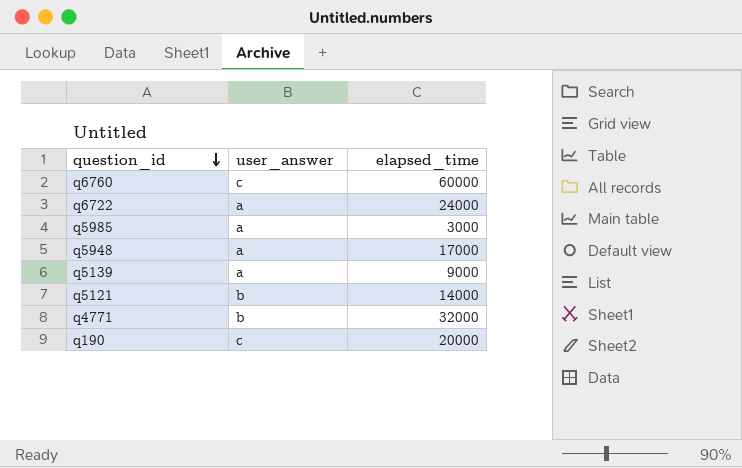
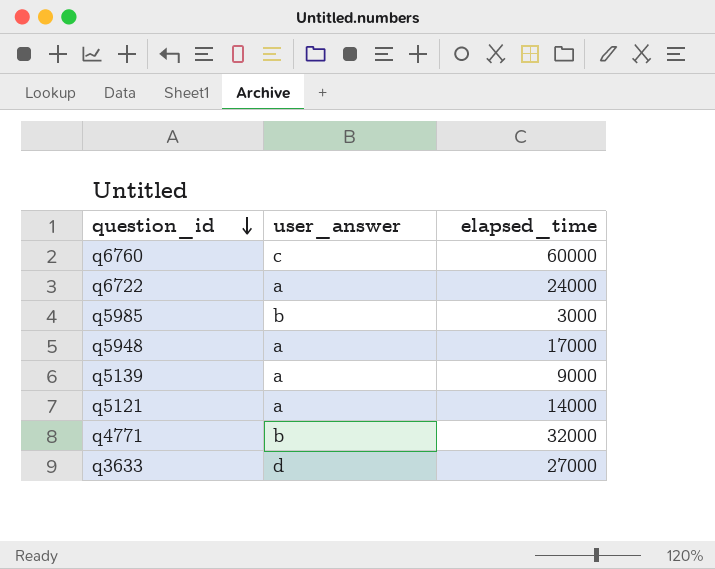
row q190: c | 20000 -> none
q5985 | user_answer: a -> b
q5121 | user_answer: b -> a
row q3633: none -> d | 27000

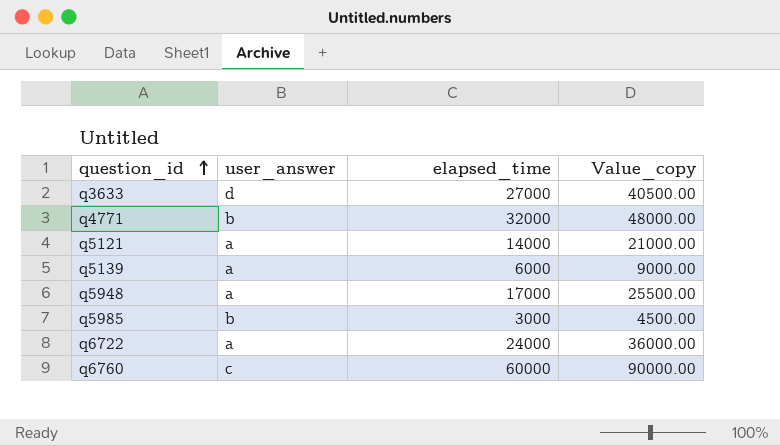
row order: question_id descending -> question_id ascending
column Value_copy | formula: none -> [elapsed_time] * 1.5
q5139 | elapsed_time: 9000 -> 6000

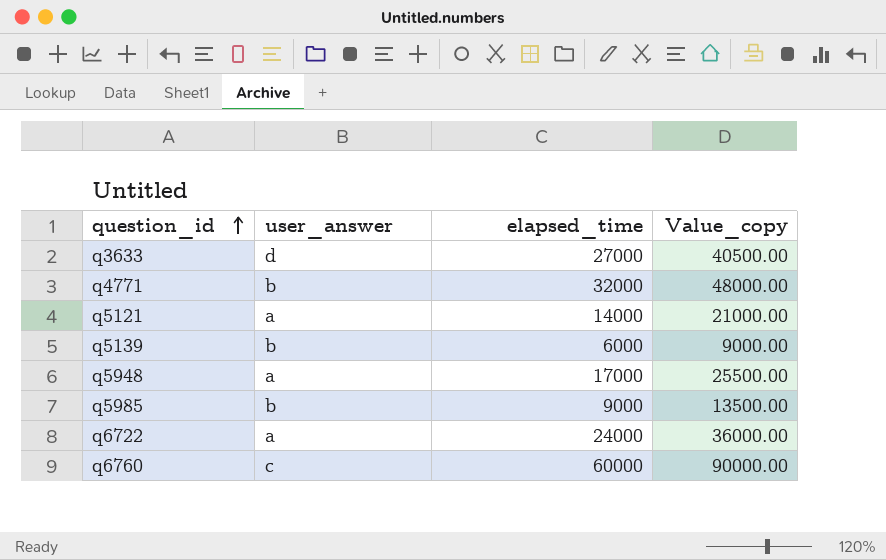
q5139 | user_answer: a -> b
q5985 | elapsed_time: 3000 -> 9000
q5985 | Value_copy: 4500.00 -> 13500.00

